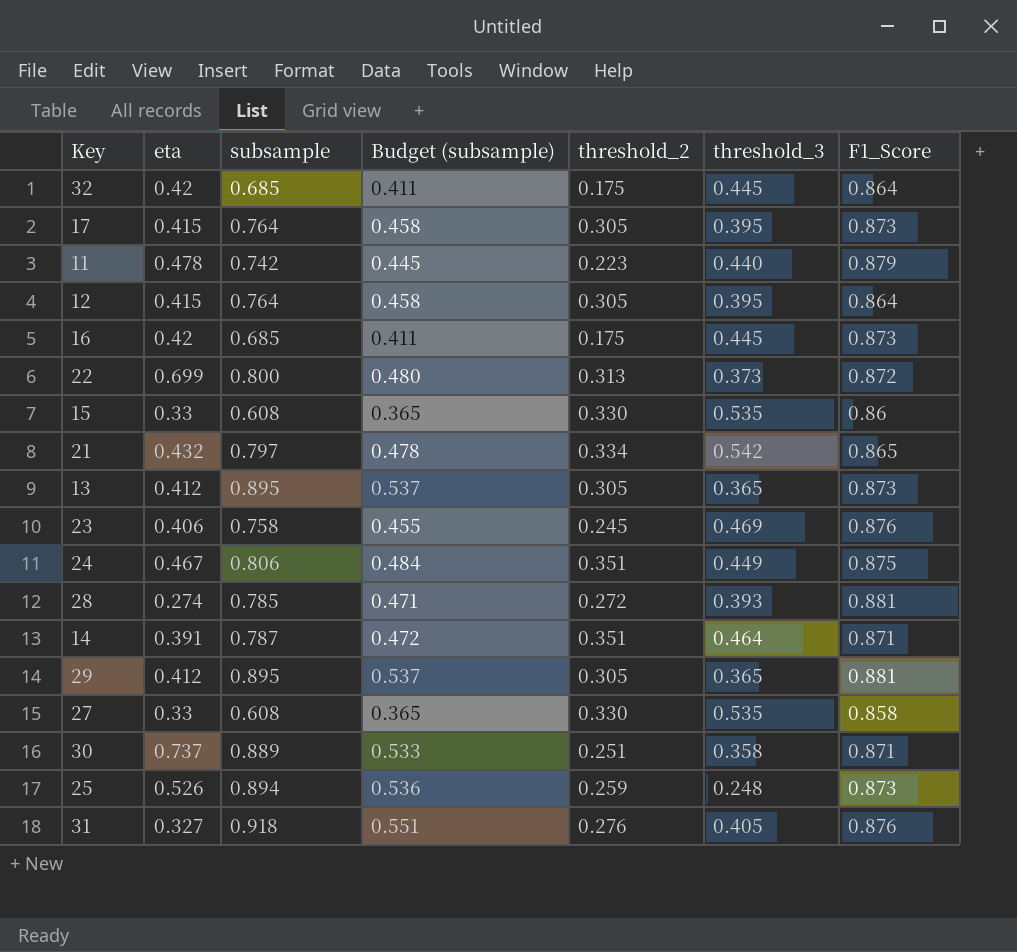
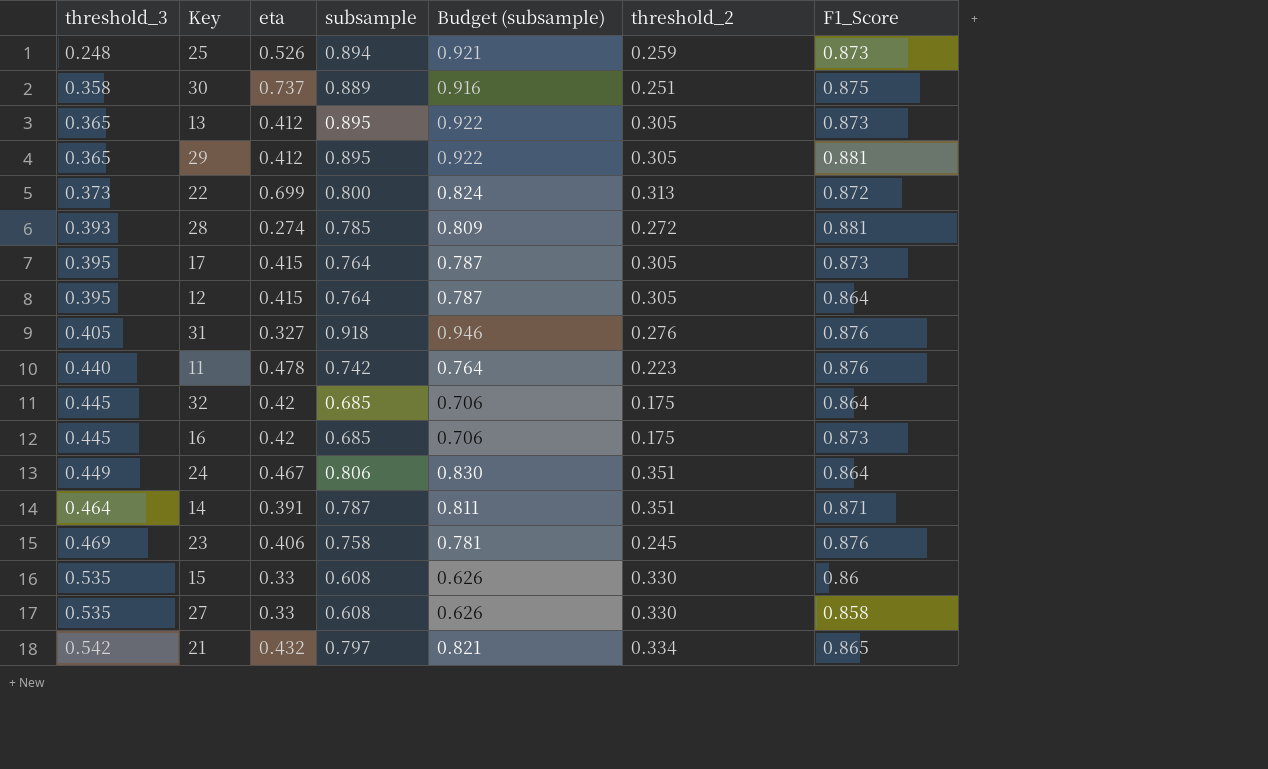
row order: none -> threshold_3 ascending
column threshold_3 | position: 6 -> 1
column Budget (subsample) | formula: [subsample] * 0.6 -> [subsample] * 1.03
30 | F1_Score: 0.871 -> 0.875
11 | F1_Score: 0.879 -> 0.876
24 | F1_Score: 0.875 -> 0.864

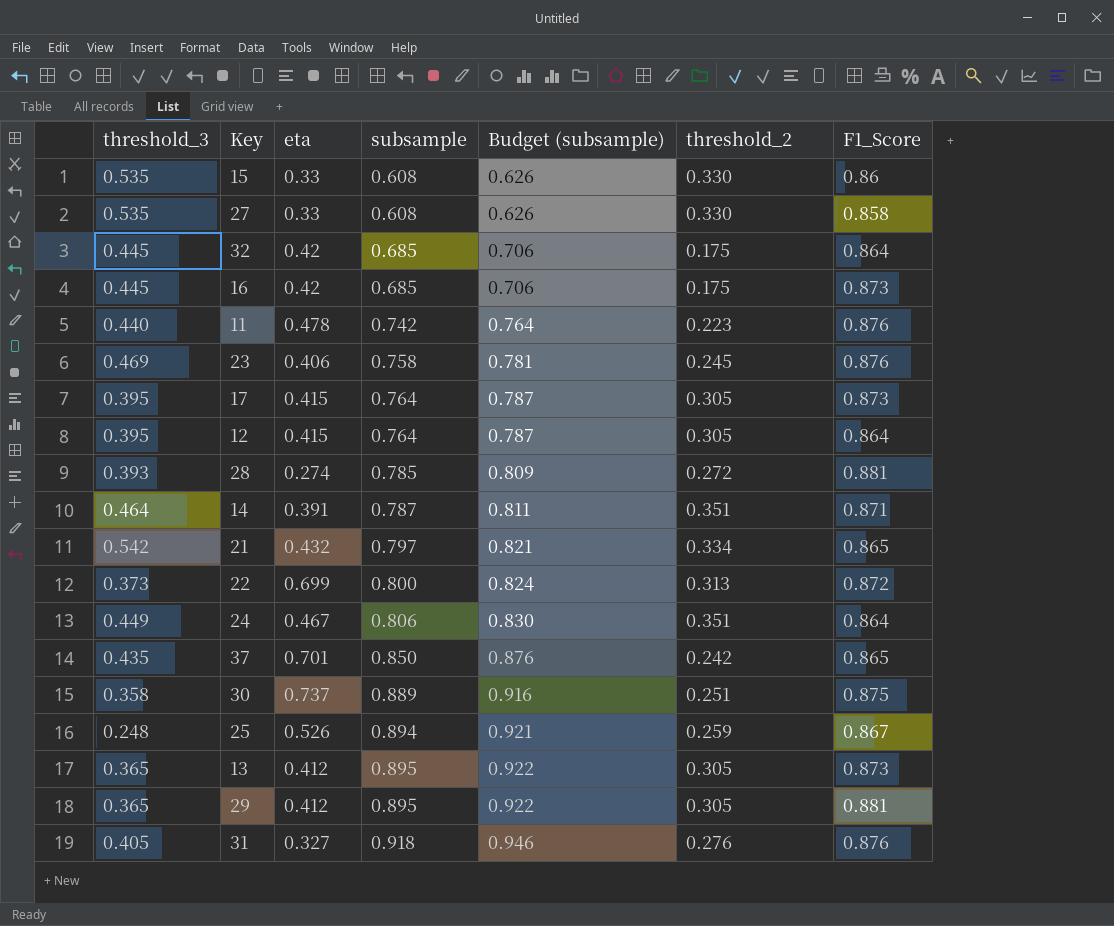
row order: threshold_3 ascending -> subsample ascending
row 37: none -> 0.435 | 0.701 | 0.850 | 0.876 | 0.242 | 0.865
25 | F1_Score: 0.873 -> 0.867

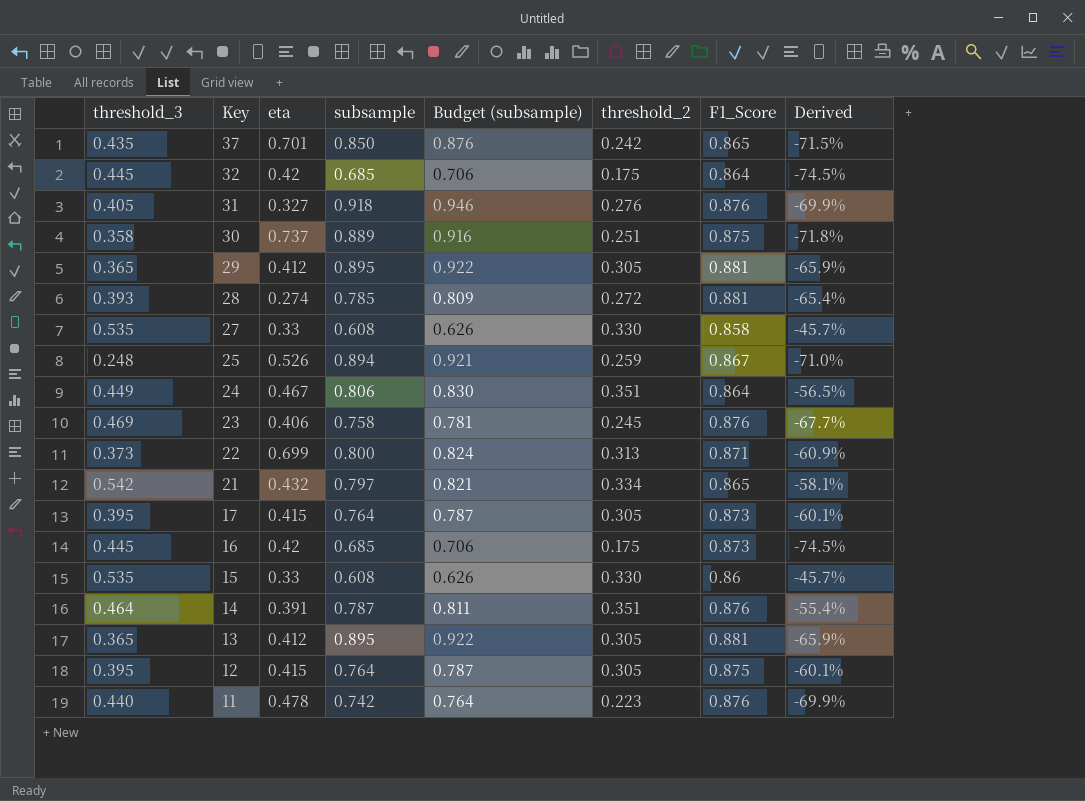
row order: subsample ascending -> Key descending
column Derived | formula: none -> ([threshold_2] - [subsample]) / [subsample]
22 | F1_Score: 0.872 -> 0.871
14 | F1_Score: 0.871 -> 0.876
13 | F1_Score: 0.873 -> 0.881
12 | F1_Score: 0.864 -> 0.875

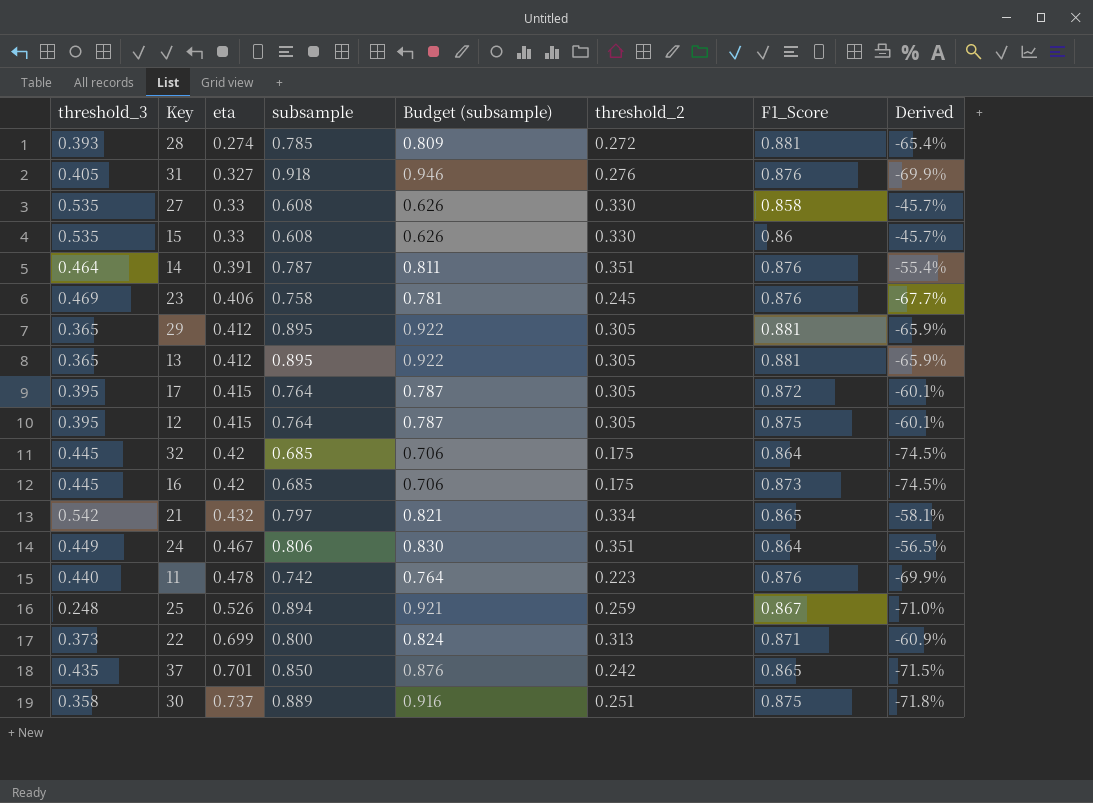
row order: Key descending -> eta ascending
17 | F1_Score: 0.873 -> 0.872

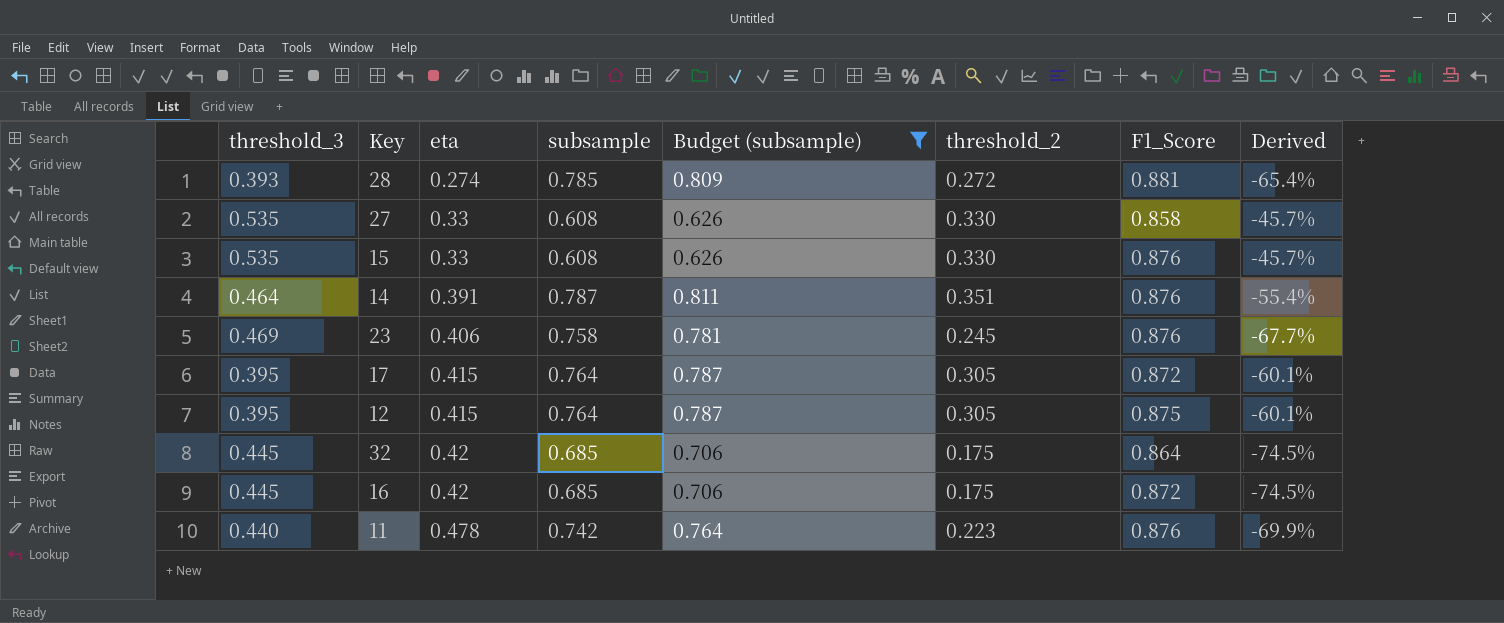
filter: none -> Budget (subsample) <= 0.811
15 | F1_Score: 0.86 -> 0.876
16 | F1_Score: 0.873 -> 0.872

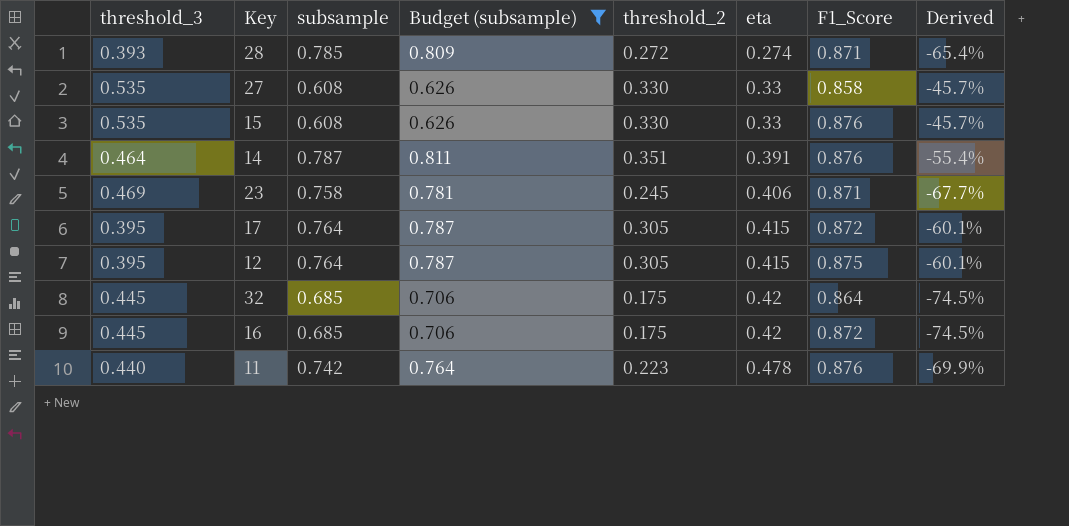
column eta | position: 3 -> 6
28 | F1_Score: 0.881 -> 0.871
23 | F1_Score: 0.876 -> 0.871

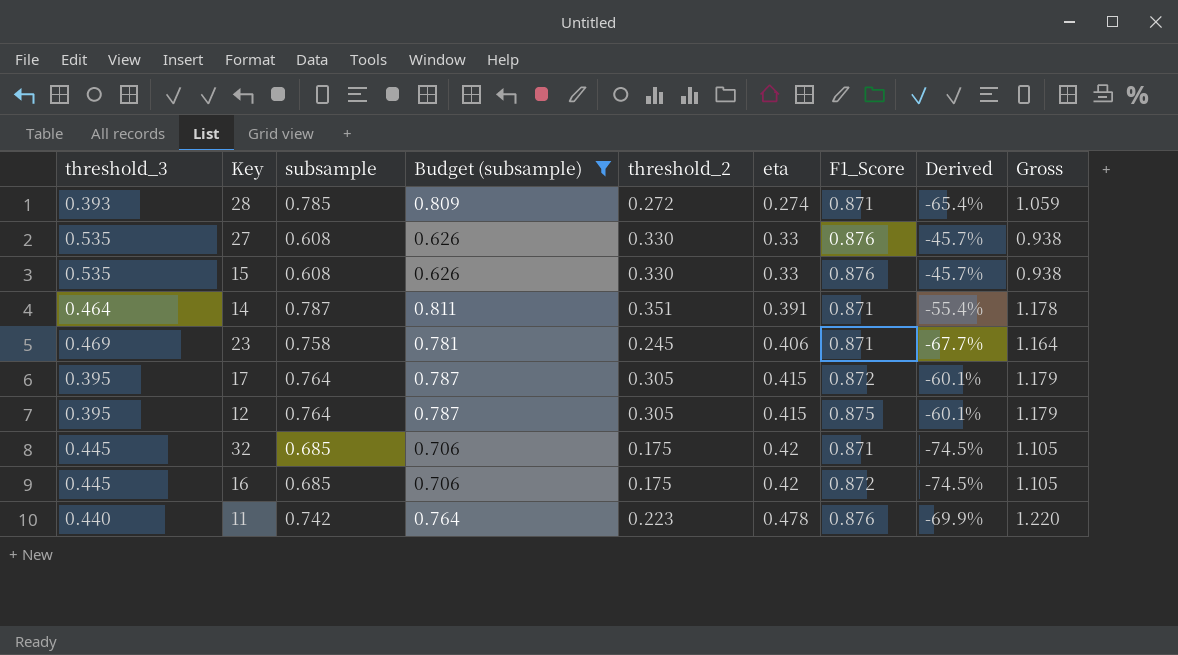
column Gross | formula: none -> [subsample] + [eta]
27 | F1_Score: 0.858 -> 0.876
14 | F1_Score: 0.876 -> 0.871
32 | F1_Score: 0.864 -> 0.871

